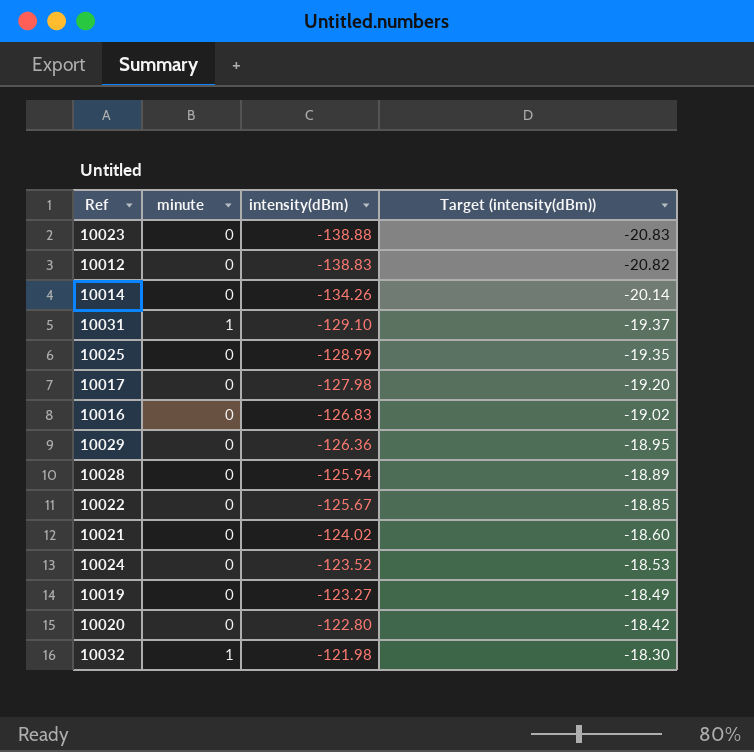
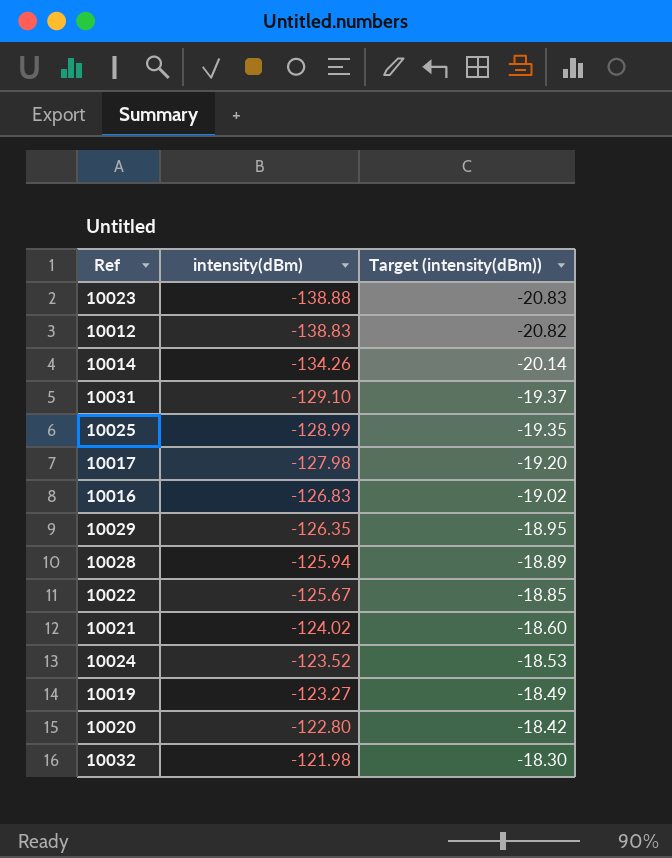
column minute | position: 2 -> none
10029 | intensity(dBm): -126.36 -> -126.35

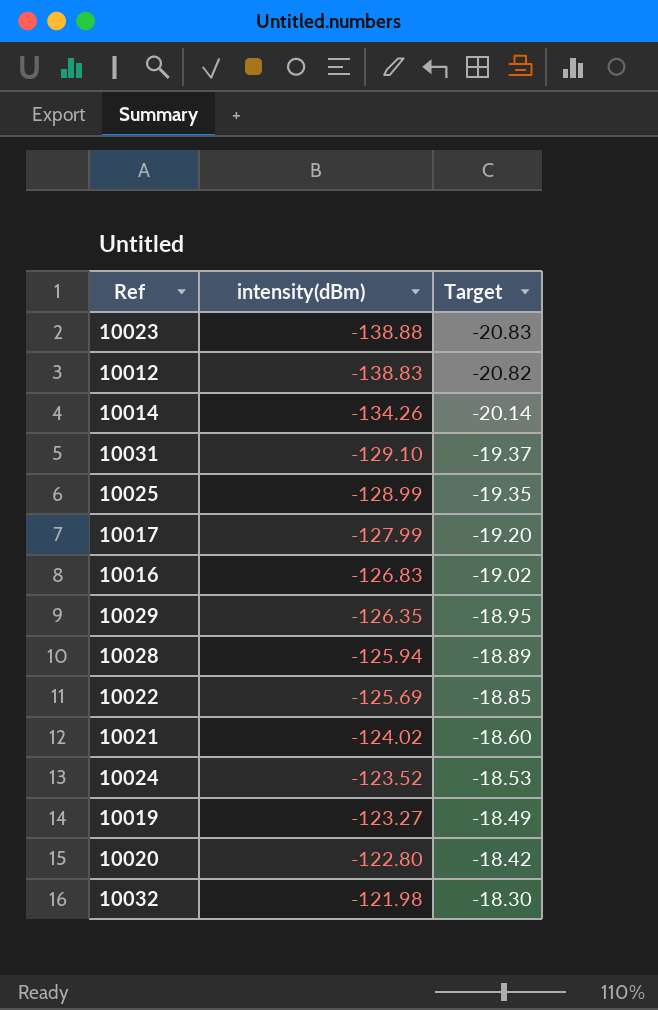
column name: Target (intensity(dBm)) -> Target
10017 | intensity(dBm): -127.98 -> -127.99
10022 | intensity(dBm): -125.67 -> -125.69

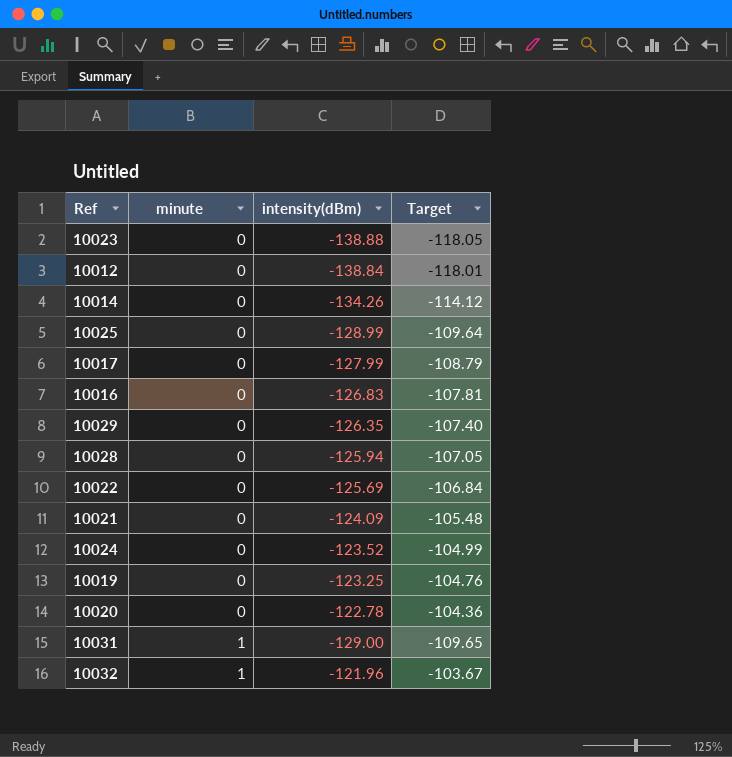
row order: intensity(dBm) ascending -> minute ascending
column minute | position: none -> 2
column Target | formula: [intensity(dBm)] * 0.15 -> [intensity(dBm)] * 0.85
10012 | intensity(dBm): -138.83 -> -138.84
10021 | intensity(dBm): -124.02 -> -124.09
10019 | intensity(dBm): -123.27 -> -123.25
10020 | intensity(dBm): -122.80 -> -122.78
10031 | intensity(dBm): -129.10 -> -129.00
10032 | intensity(dBm): -121.98 -> -121.96

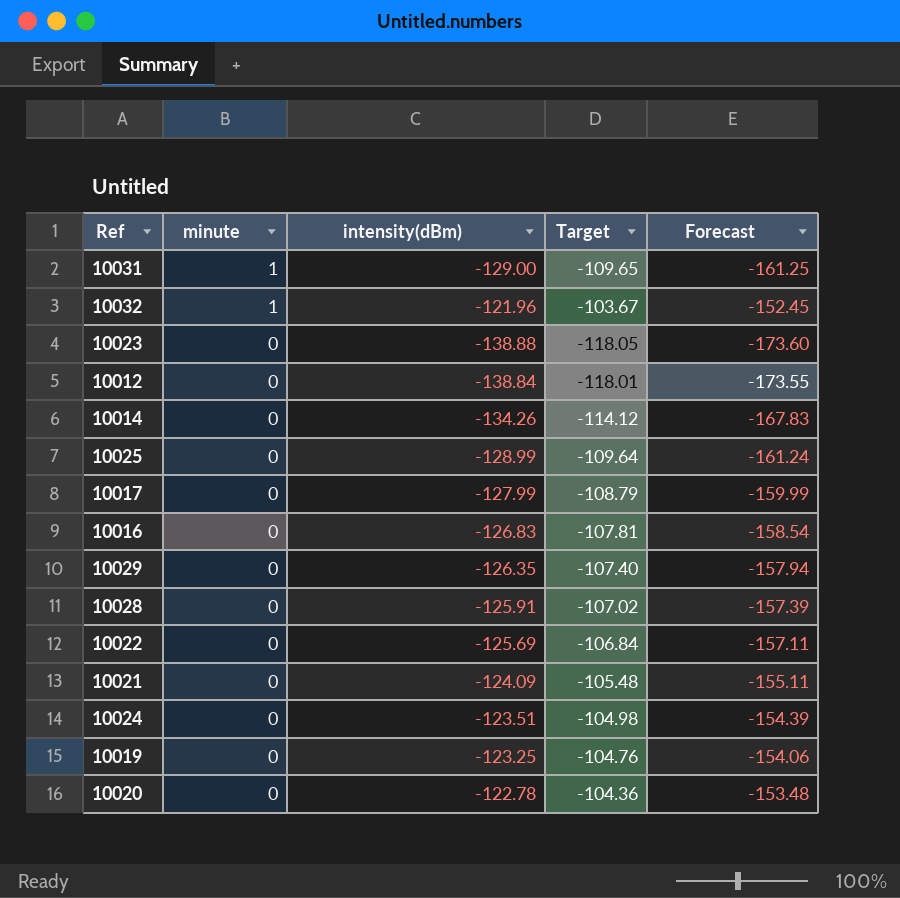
row order: minute ascending -> minute descending
column Forecast | formula: none -> [intensity(dBm)] * 1.25
10028 | intensity(dBm): -125.94 -> -125.91
10028 | Target: -107.05 -> -107.02
10024 | intensity(dBm): -123.52 -> -123.51
10024 | Target: -104.99 -> -104.98

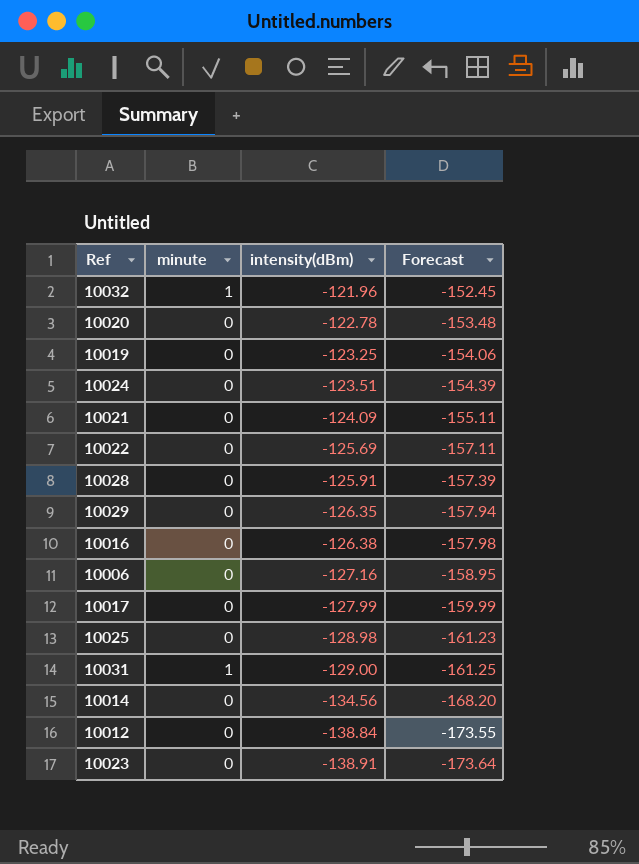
row order: minute descending -> intensity(dBm) descending
column Target | formula: [intensity(dBm)] * 0.85 -> none
10016 | intensity(dBm): -126.83 -> -126.38
10016 | Forecast: -158.54 -> -157.98
row 10006: none -> 0 | -127.16 | -158.95
10025 | intensity(dBm): -128.99 -> -128.98
10025 | Forecast: -161.24 -> -161.23
10014 | intensity(dBm): -134.26 -> -134.56
10014 | Forecast: -167.83 -> -168.20
10023 | intensity(dBm): -138.88 -> -138.91
10023 | Forecast: -173.60 -> -173.64

